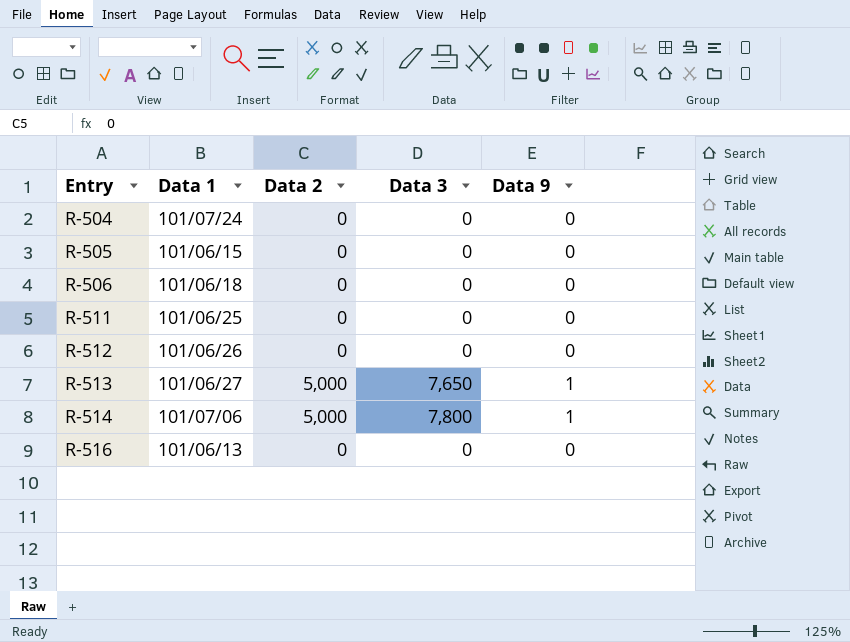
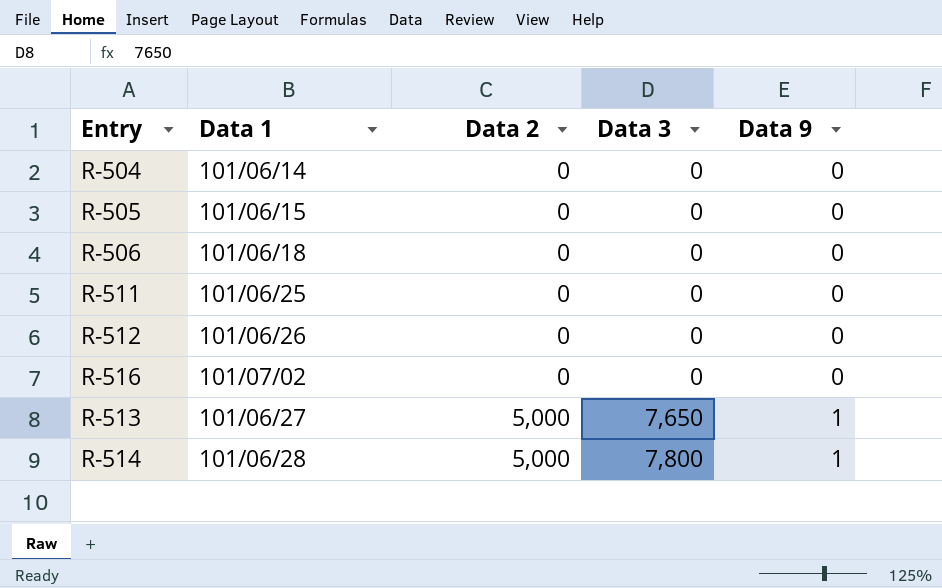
row order: Entry ascending -> Data 2 ascending
R-504 | Data 1: 101/07/24 -> 101/06/14
R-516 | Data 1: 101/06/13 -> 101/07/02
R-514 | Data 1: 101/07/06 -> 101/06/28

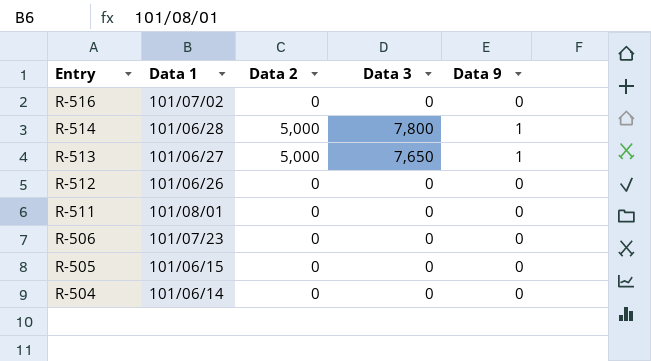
row order: Data 2 ascending -> Entry descending
R-511 | Data 1: 101/06/25 -> 101/08/01
R-506 | Data 1: 101/06/18 -> 101/07/23

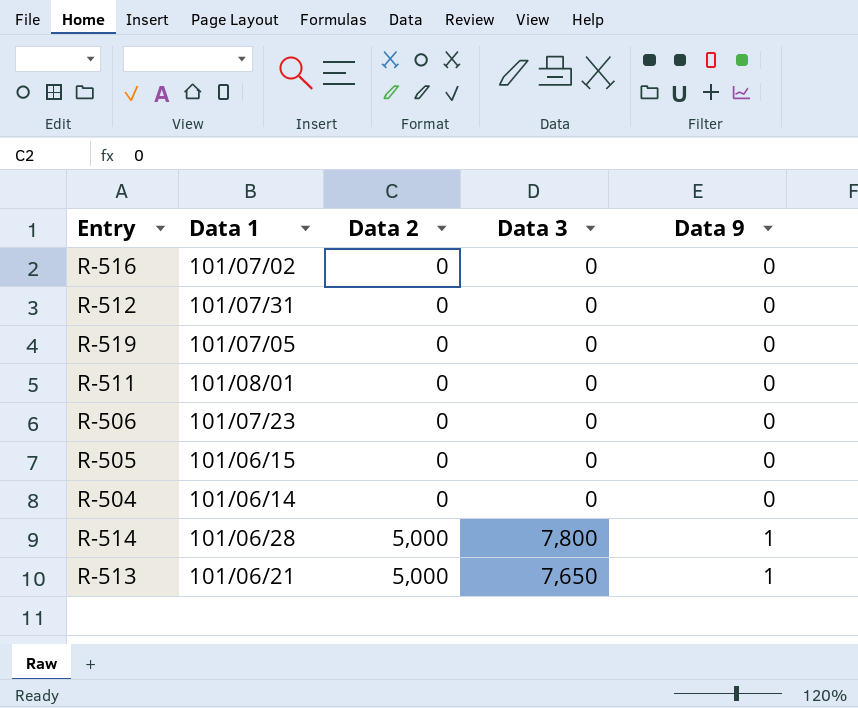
row order: Entry descending -> Data 2 ascending
R-512 | Data 1: 101/06/26 -> 101/07/31
row R-519: none -> 101/07/05 | 0 | 0 | 0
R-513 | Data 1: 101/06/27 -> 101/06/21

